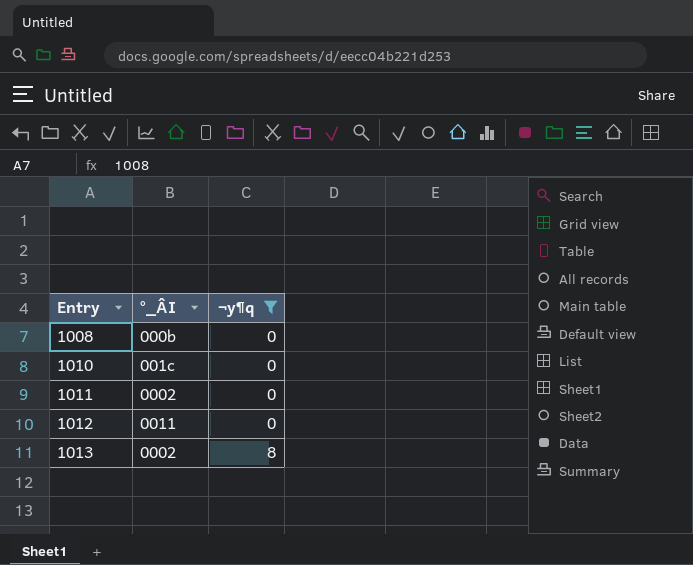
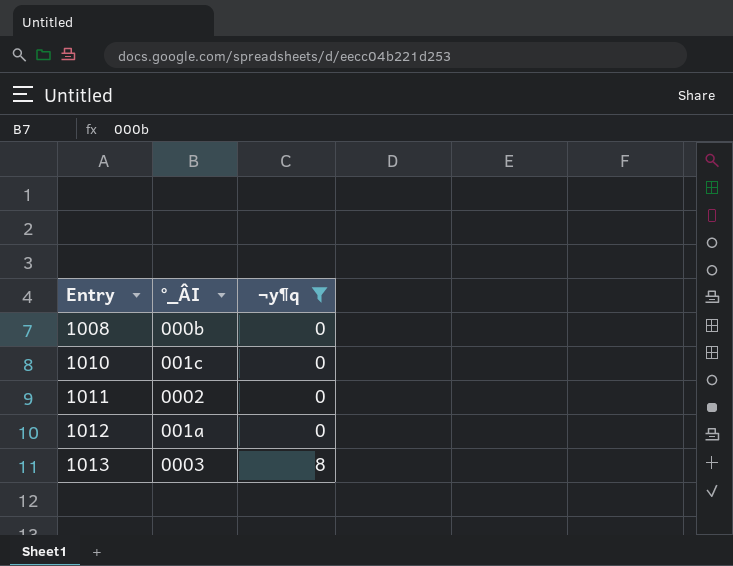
1012 | °_ÂI: 0011 -> 001a
1013 | °_ÂI: 0002 -> 0003

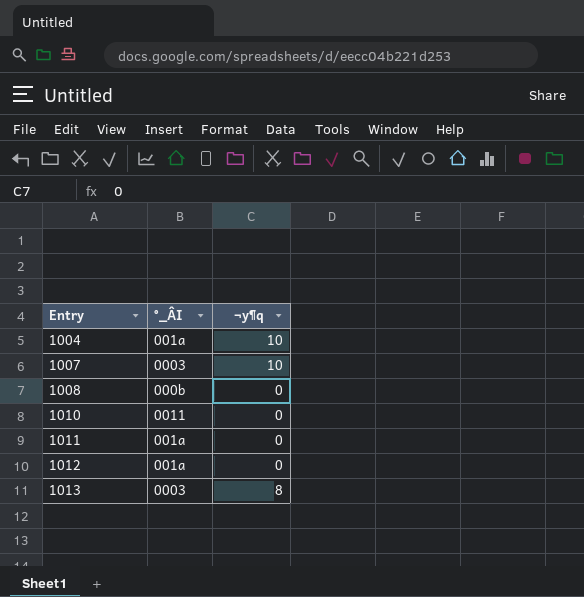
filter: ¬y¶q != 10 -> none
1010 | °_ÂI: 001c -> 0011
1011 | °_ÂI: 0002 -> 001a

